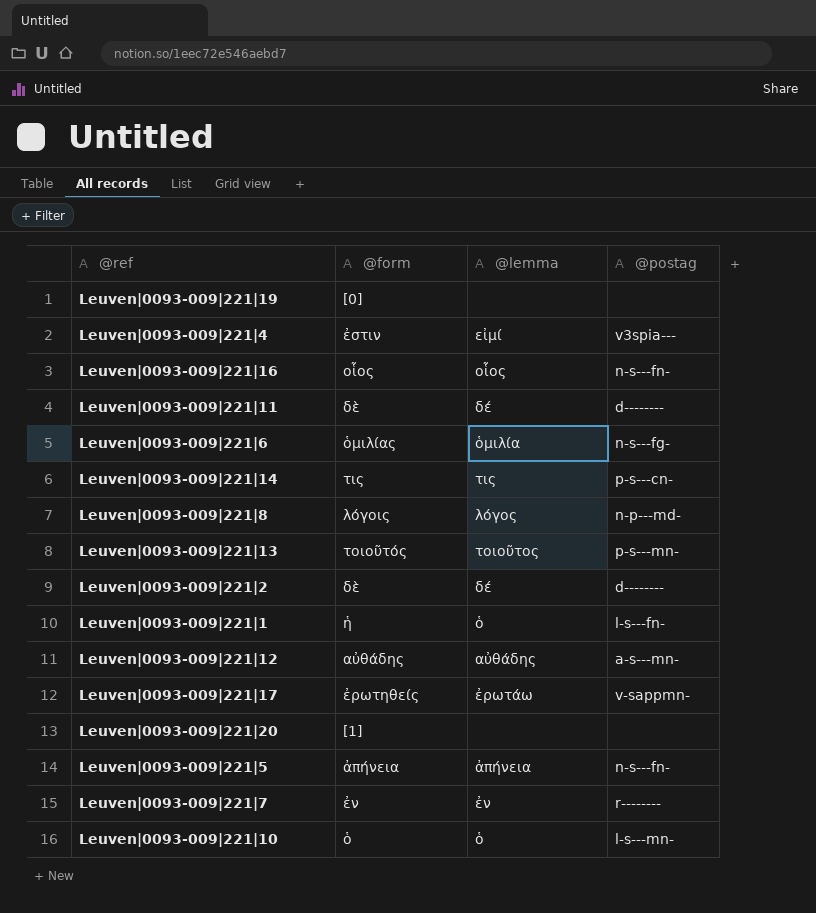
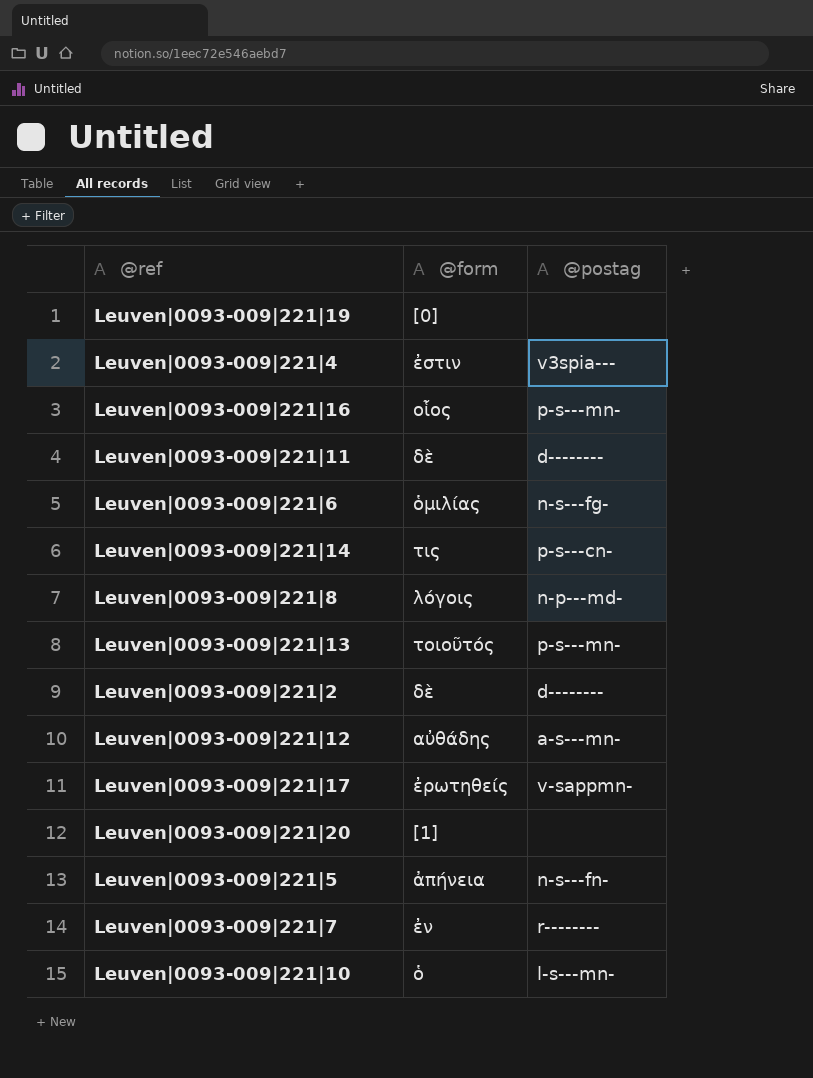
column @lemma | position: 3 -> none
row Leuven|0093-009|221|1: ἡ | ὁ | l-s---fn- -> none
Leuven|0093-009|221|16 | @postag: n-s---fn- -> p-s---mn-

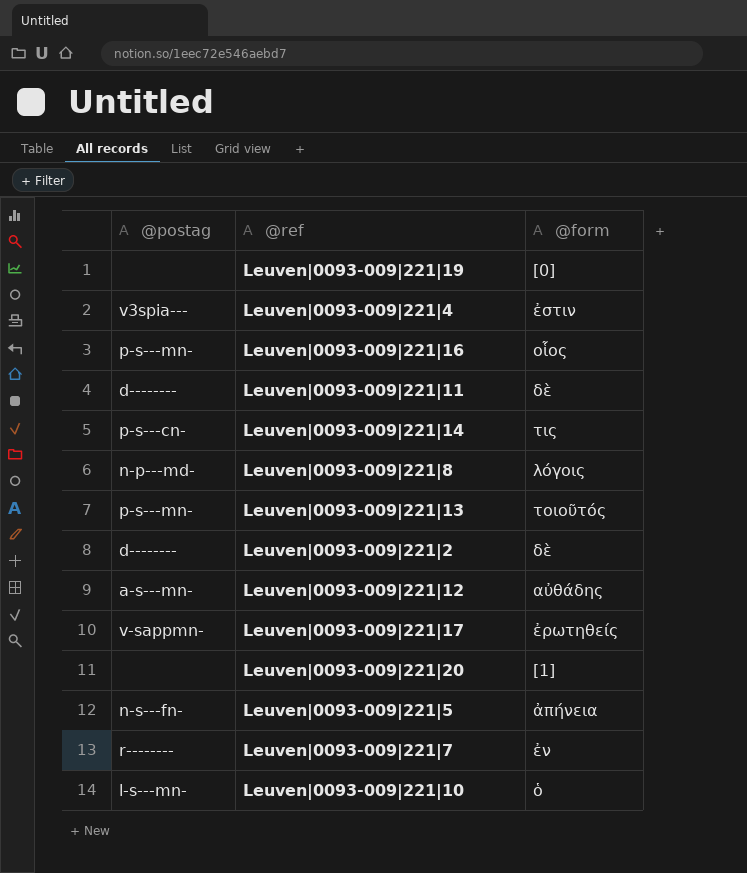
column @postag | position: 3 -> 1
row Leuven|0093-009|221|6: ὁμιλίας | n-s---fg- -> none

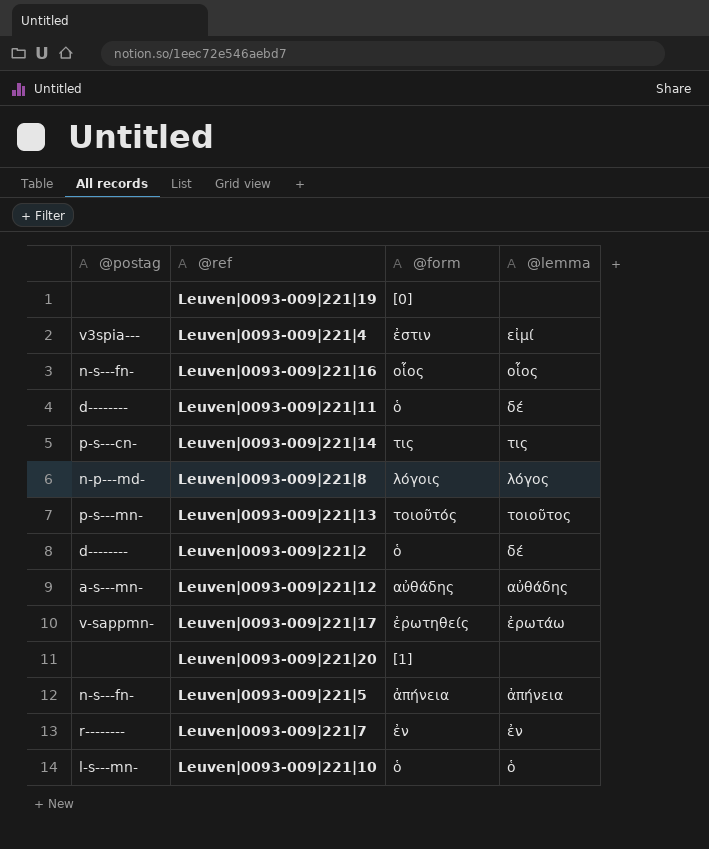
column @lemma | position: none -> 4
Leuven|0093-009|221|16 | @postag: p-s---mn- -> n-s---fn-
Leuven|0093-009|221|11 | @form: δὲ -> ὁ
Leuven|0093-009|221|2 | @form: δὲ -> ὁ

